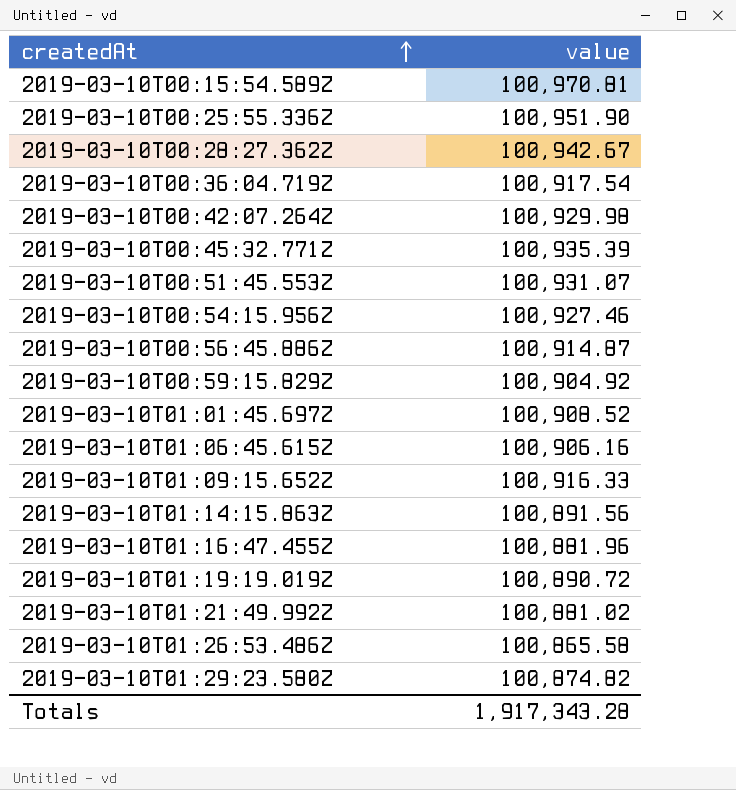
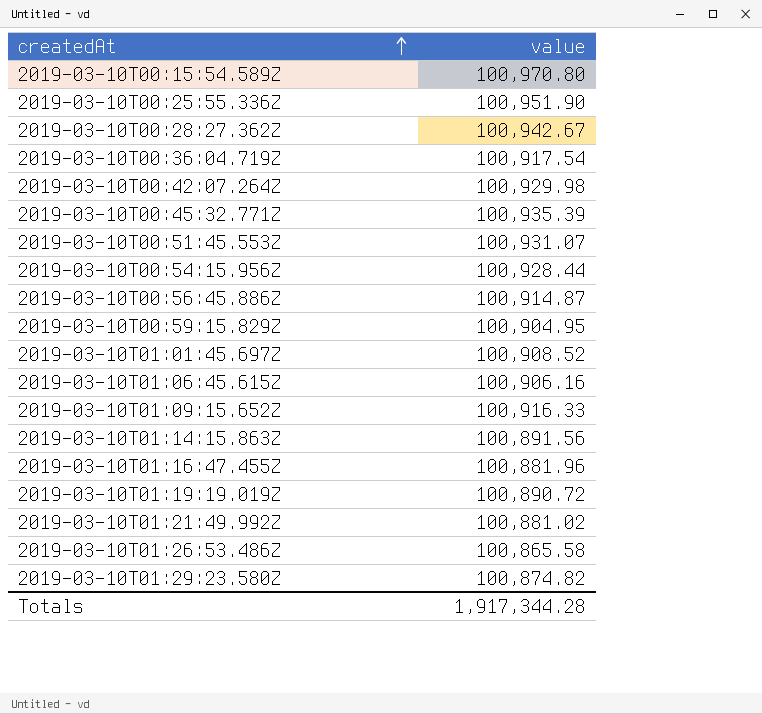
2019-03-10T00:15:54.589Z | value: 100,970.81 -> 100,970.80
2019-03-10T00:54:15.956Z | value: 100,927.46 -> 100,928.44
2019-03-10T00:59:15.829Z | value: 100,904.92 -> 100,904.95
Totals | value: 1,917,343.28 -> 1,917,344.28

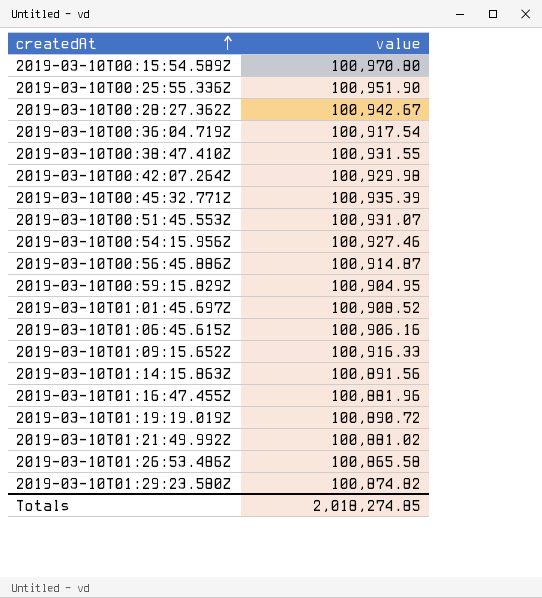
row 2019-03-10T00:38:47.410Z: none -> 100,931.55
2019-03-10T00:54:15.956Z | value: 100,928.44 -> 100,927.46
Totals | value: 1,917,344.28 -> 2,018,274.85

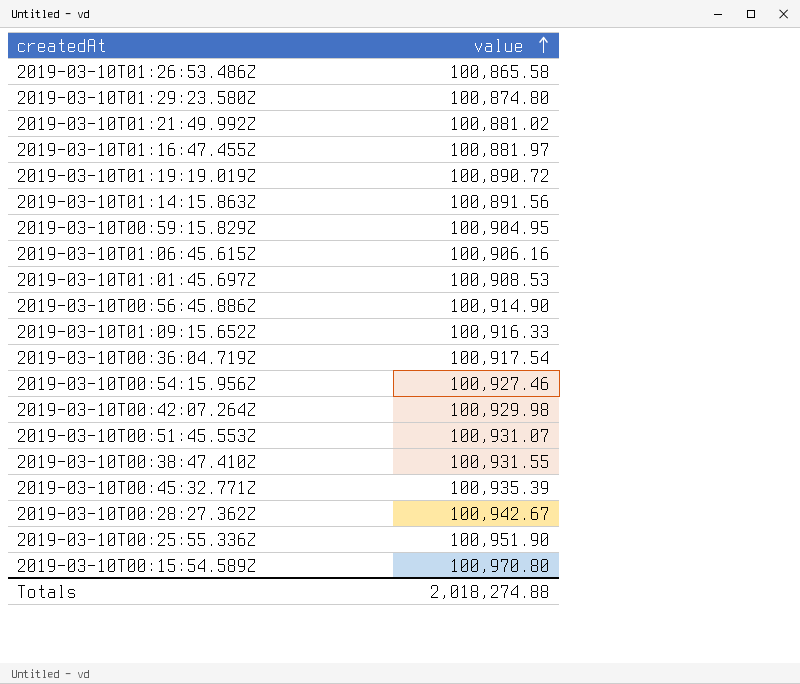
row order: createdAt ascending -> value ascending
2019-03-10T01:29:23.580Z | value: 100,874.82 -> 100,874.80
2019-03-10T01:16:47.455Z | value: 100,881.96 -> 100,881.97
2019-03-10T01:01:45.697Z | value: 100,908.52 -> 100,908.53
2019-03-10T00:56:45.886Z | value: 100,914.87 -> 100,914.90
Totals | value: 2,018,274.85 -> 2,018,274.88

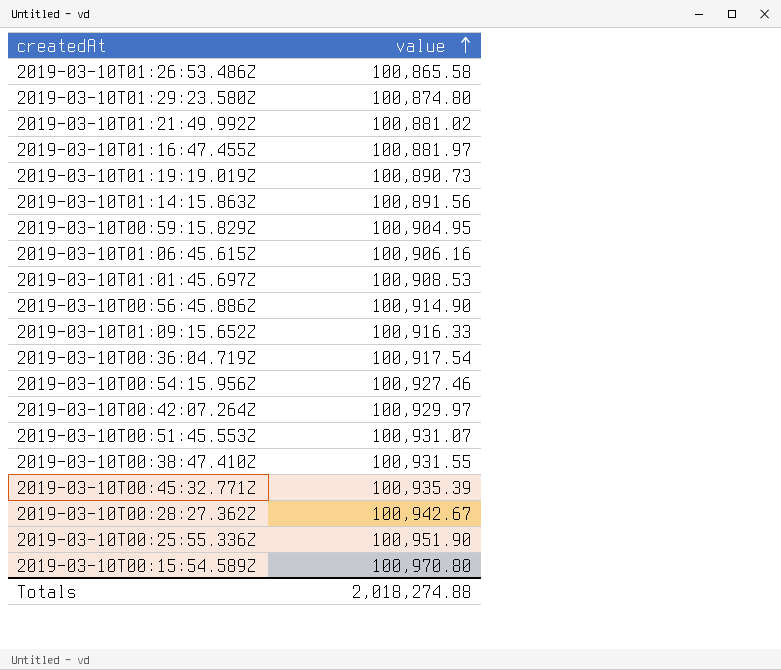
2019-03-10T01:19:19.019Z | value: 100,890.72 -> 100,890.73
2019-03-10T00:42:07.264Z | value: 100,929.98 -> 100,929.97

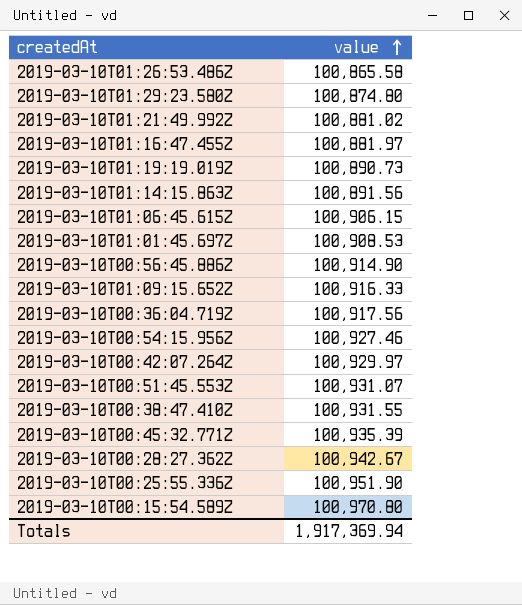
row 2019-03-10T00:59:15.829Z: 100,904.95 -> none
2019-03-10T01:06:45.615Z | value: 100,906.16 -> 100,906.15
2019-03-10T00:36:04.719Z | value: 100,917.54 -> 100,917.56
Totals | value: 2,018,274.88 -> 1,917,369.94

